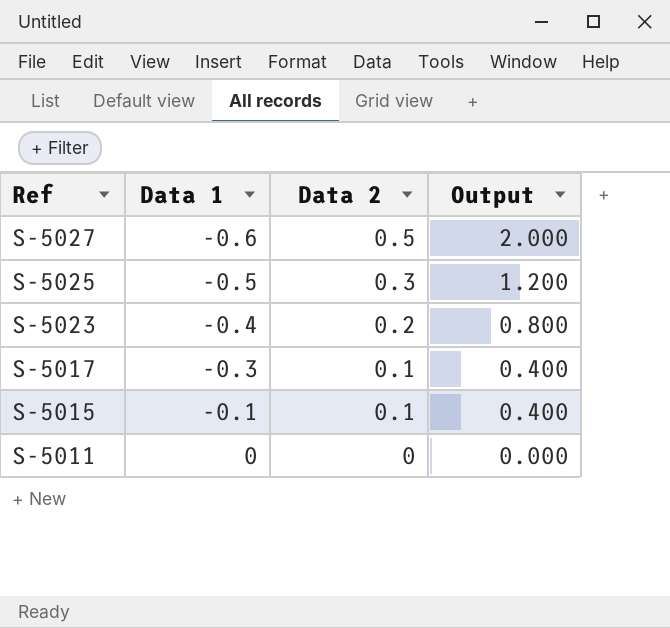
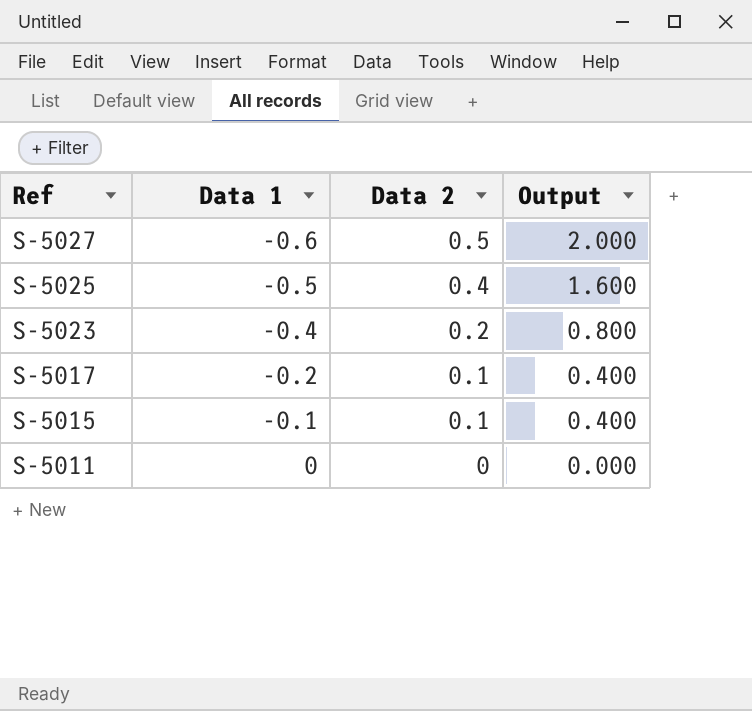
S-5025 | Data 2: 0.3 -> 0.4
S-5025 | Output: 1.200 -> 1.600
S-5017 | Data 1: -0.3 -> -0.2

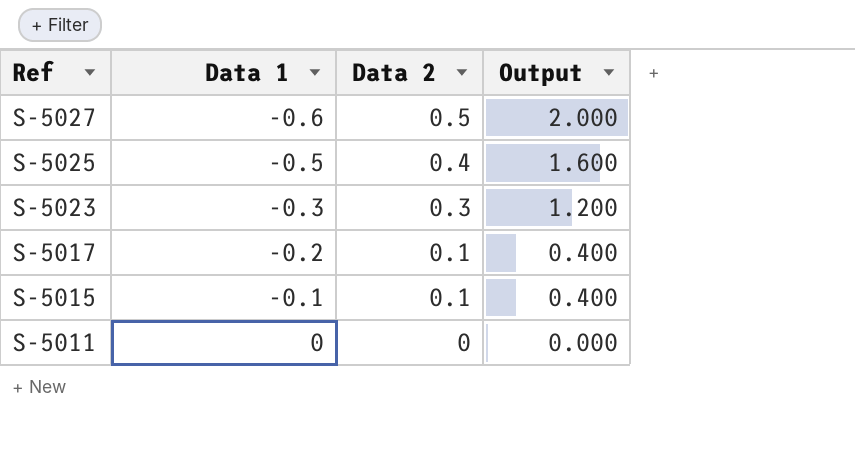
S-5023 | Data 1: -0.4 -> -0.3
S-5023 | Data 2: 0.2 -> 0.3
S-5023 | Output: 0.800 -> 1.200

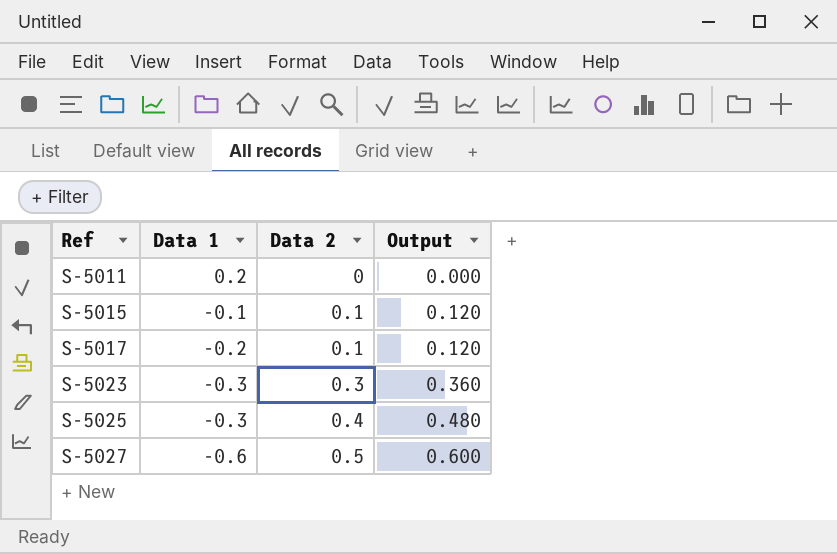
row order: Ref descending -> Ref ascending
column Output | formula: [Data 2] * 4 -> [Data 2] * 1.2
S-5011 | Data 1: 0 -> 0.2
S-5025 | Data 1: -0.5 -> -0.3

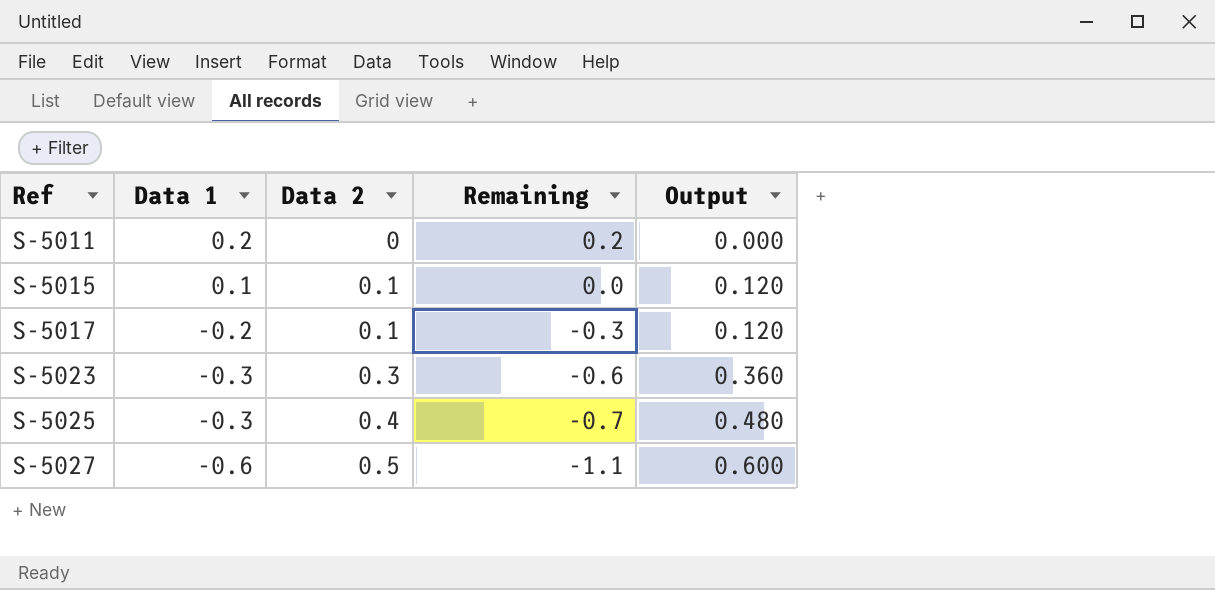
column Remaining | formula: none -> [Data 1] - [Data 2]
S-5015 | Data 1: -0.1 -> 0.1

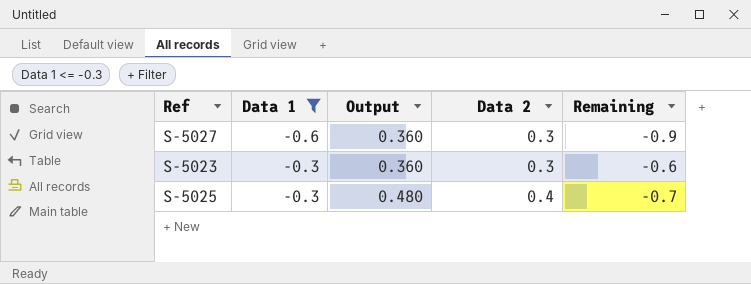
filter: none -> Data 1 <= -0.3
row order: Ref ascending -> Data 1 ascending
column Output | position: 5 -> 3
S-5027 | Output: 0.600 -> 0.360
S-5027 | Data 2: 0.5 -> 0.3
S-5027 | Remaining: -1.1 -> -0.9

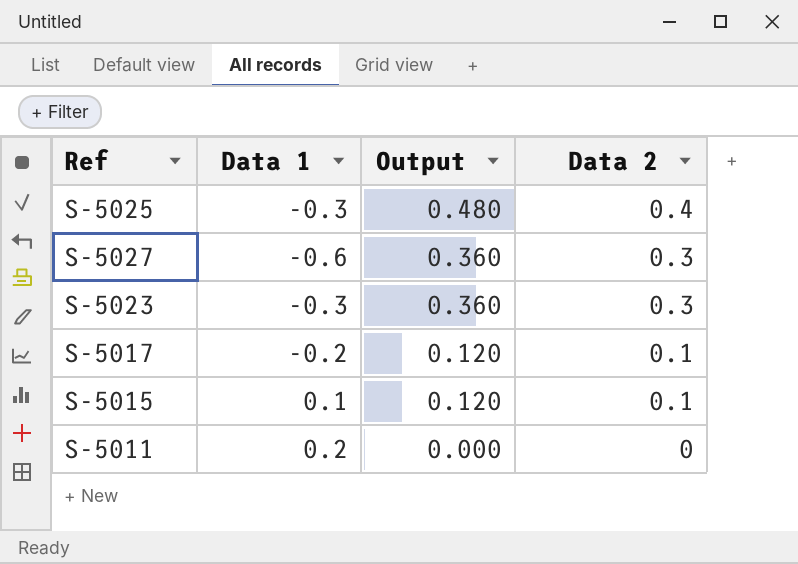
filter: Data 1 <= -0.3 -> none
row order: Data 1 ascending -> Output descending
column Remaining | formula: [Data 1] - [Data 2] -> none

